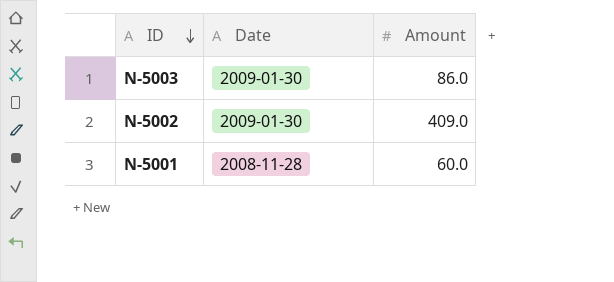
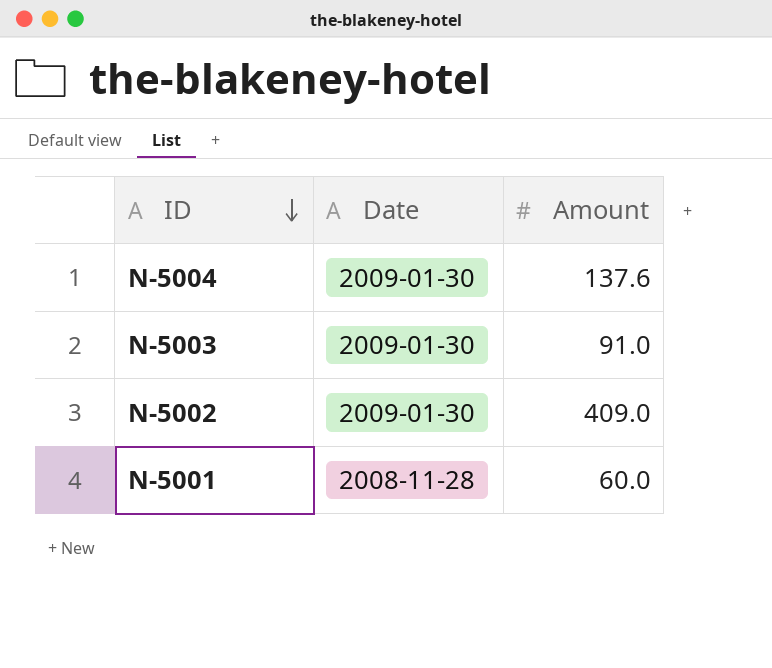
row N-5004: none -> 2009-01-30 | 137.6
N-5003 | Amount: 86.0 -> 91.0

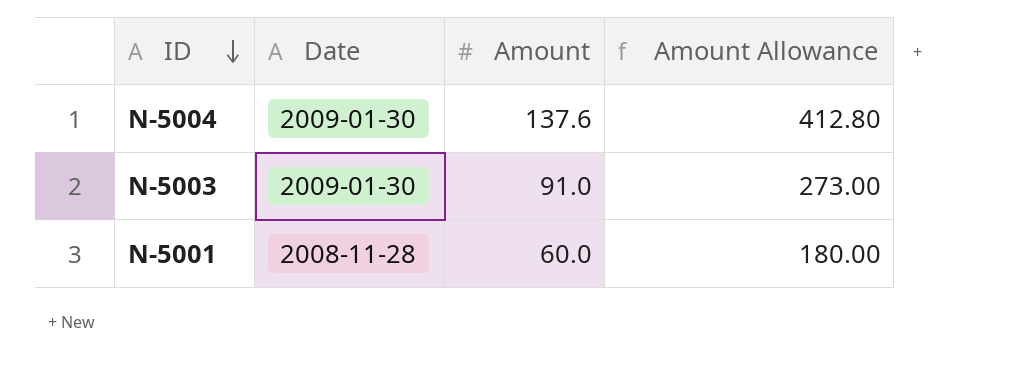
column Amount Allowance | formula: none -> [Amount] * 3
row N-5002: 2009-01-30 | 409.0 -> none

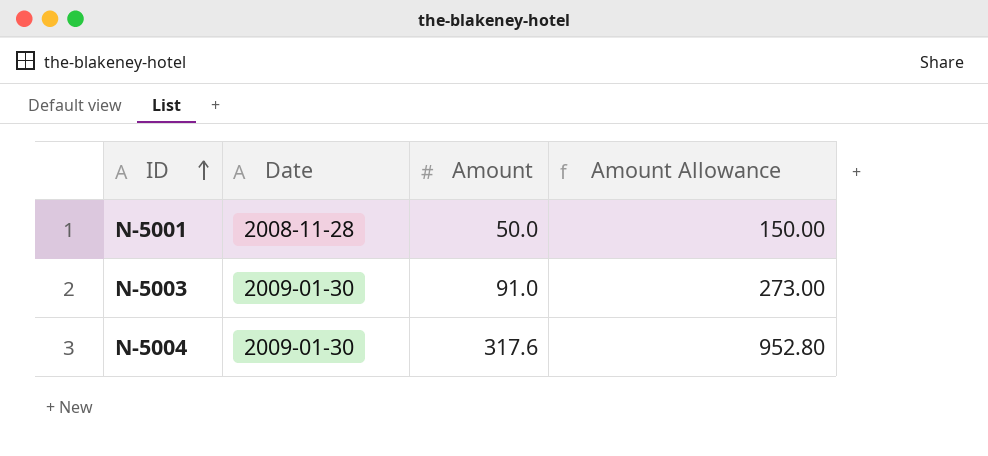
row order: ID descending -> ID ascending
N-5001 | Amount: 60.0 -> 50.0
N-5001 | Amount Allowance: 180.00 -> 150.00
N-5004 | Amount: 137.6 -> 317.6
N-5004 | Amount Allowance: 412.80 -> 952.80

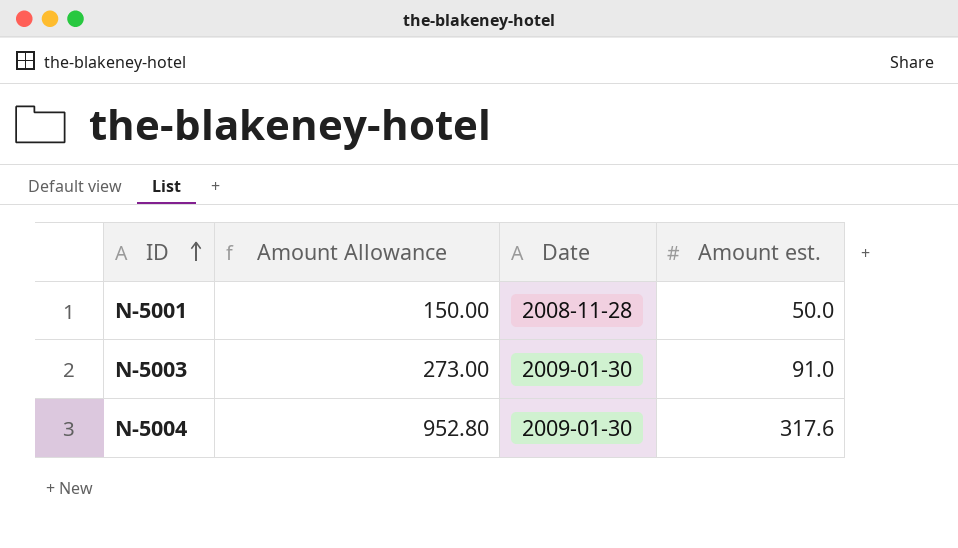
column Amount Allowance | position: 4 -> 2
column name: Amount -> Amount est.

